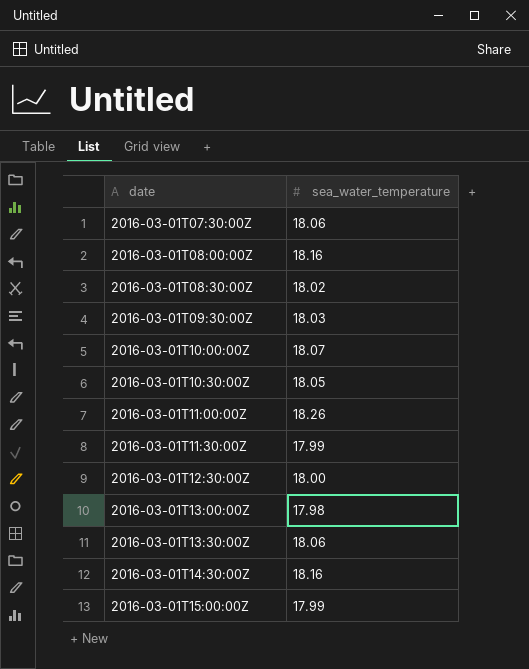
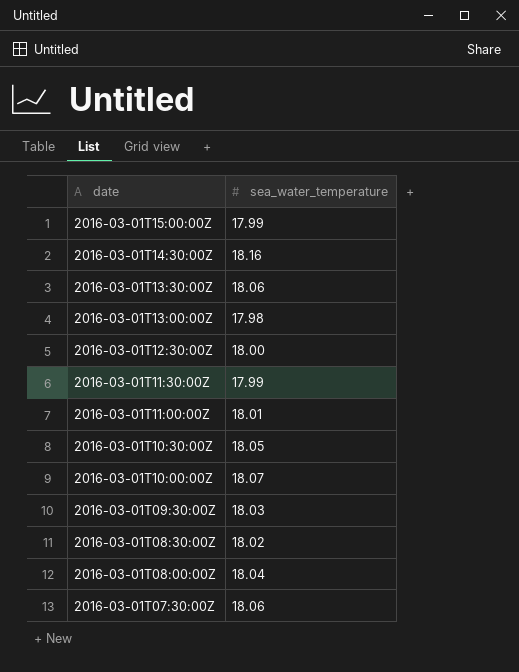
row order: date ascending -> date descending
2016-03-01T11:00:00Z | sea_water_temperature: 18.26 -> 18.01
2016-03-01T08:00:00Z | sea_water_temperature: 18.16 -> 18.04

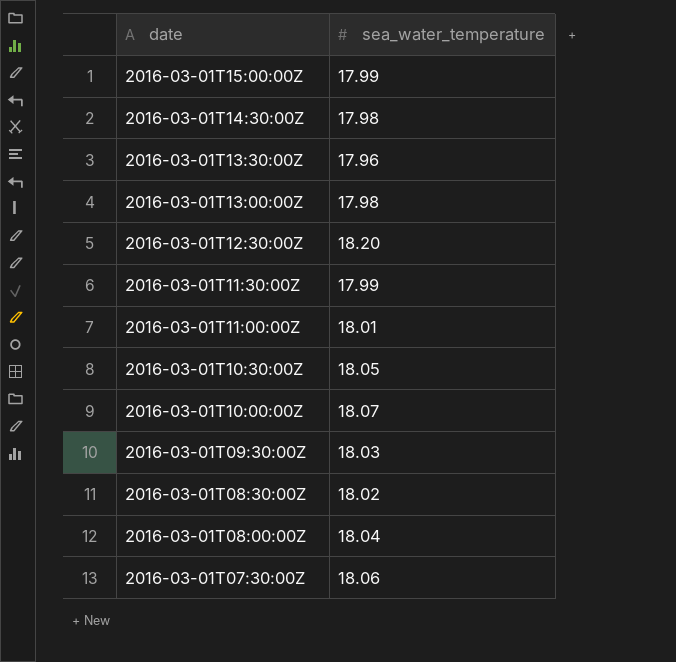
2016-03-01T14:30:00Z | sea_water_temperature: 18.16 -> 17.98
2016-03-01T13:30:00Z | sea_water_temperature: 18.06 -> 17.96
2016-03-01T12:30:00Z | sea_water_temperature: 18.00 -> 18.20

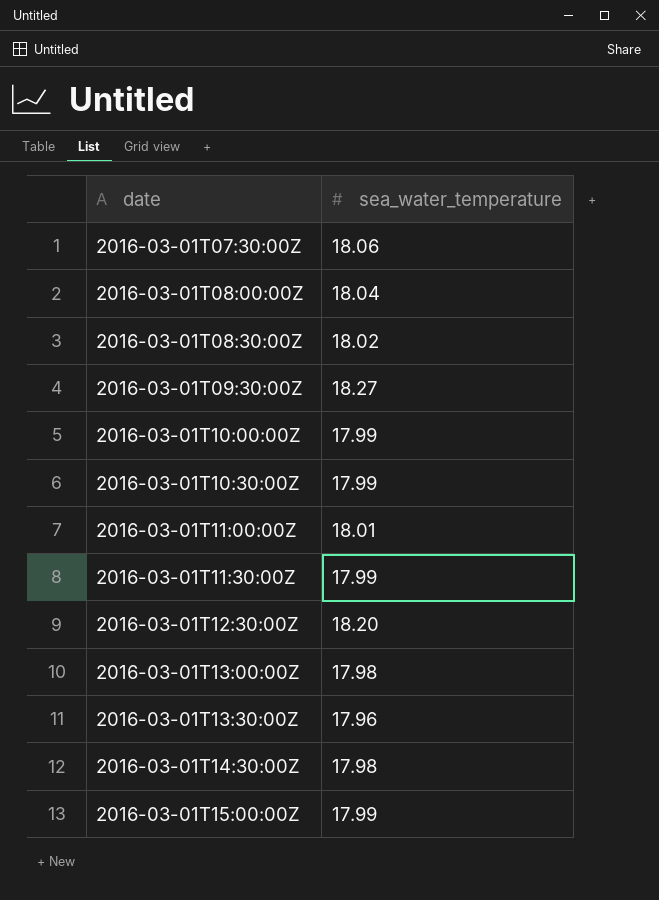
row order: date descending -> date ascending
2016-03-01T09:30:00Z | sea_water_temperature: 18.03 -> 18.27
2016-03-01T10:00:00Z | sea_water_temperature: 18.07 -> 17.99
2016-03-01T10:30:00Z | sea_water_temperature: 18.05 -> 17.99

